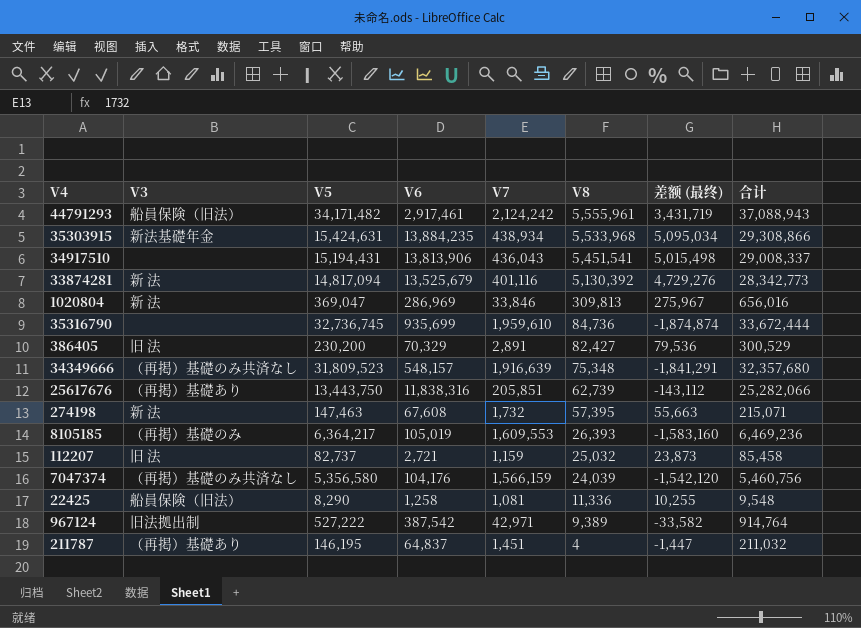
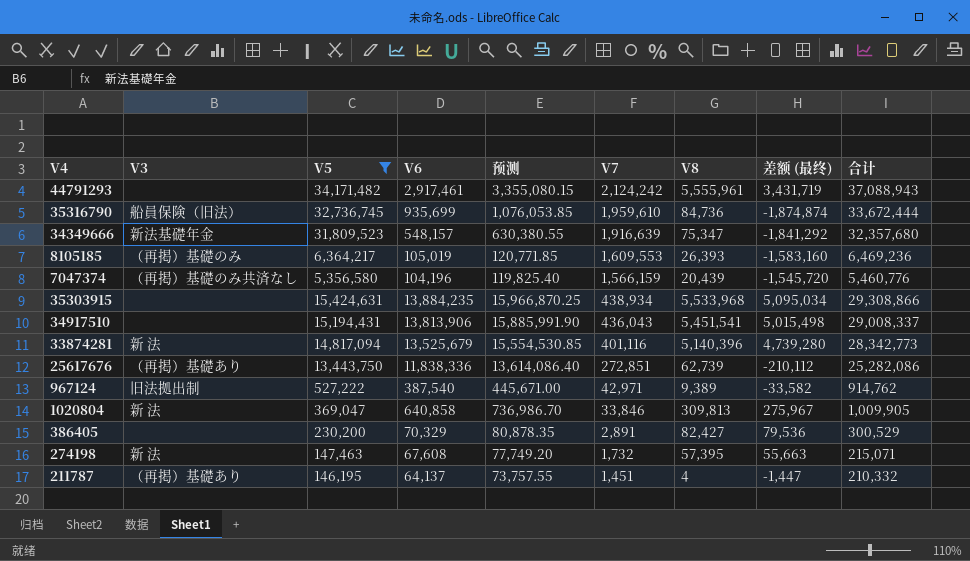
filter: none -> V5 >= 146,195
row order: V8 descending -> V7 descending
column 预测 | formula: none -> [V6] * 1.15
44791293 | V3: 船員保険（旧法） -> none
35316790 | V3: none -> 船員保険（旧法）
34349666 | V3: （再掲）基礎のみ共済なし -> 新法基礎年金
34349666 | V8: 75,348 -> 75,347
34349666 | 差额 (最终): -1,841,291 -> -1,841,292
7047374 | V6: 104,176 -> 104,196
7047374 | V8: 24,039 -> 20,439
7047374 | 差额 (最终): -1,542,120 -> -1,545,720
7047374 | 合计: 5,460,756 -> 5,460,776
35303915 | V3: 新法基礎年金 -> none
33874281 | V8: 5,130,392 -> 5,140,396
33874281 | 差额 (最终): 4,729,276 -> 4,739,280
25617676 | V6: 11,838,316 -> 11,838,336
25617676 | V7: 205,851 -> 272,851
25617676 | 差额 (最终): -143,112 -> -210,112
25617676 | 合计: 25,282,066 -> 25,282,086
967124 | V6: 387,542 -> 387,540
967124 | 合计: 914,764 -> 914,762
1020804 | V6: 286,969 -> 640,858
1020804 | 合计: 656,016 -> 1,009,905
386405 | V3: 旧 法 -> none
211787 | V6: 64,837 -> 64,137
211787 | 合计: 211,032 -> 210,332

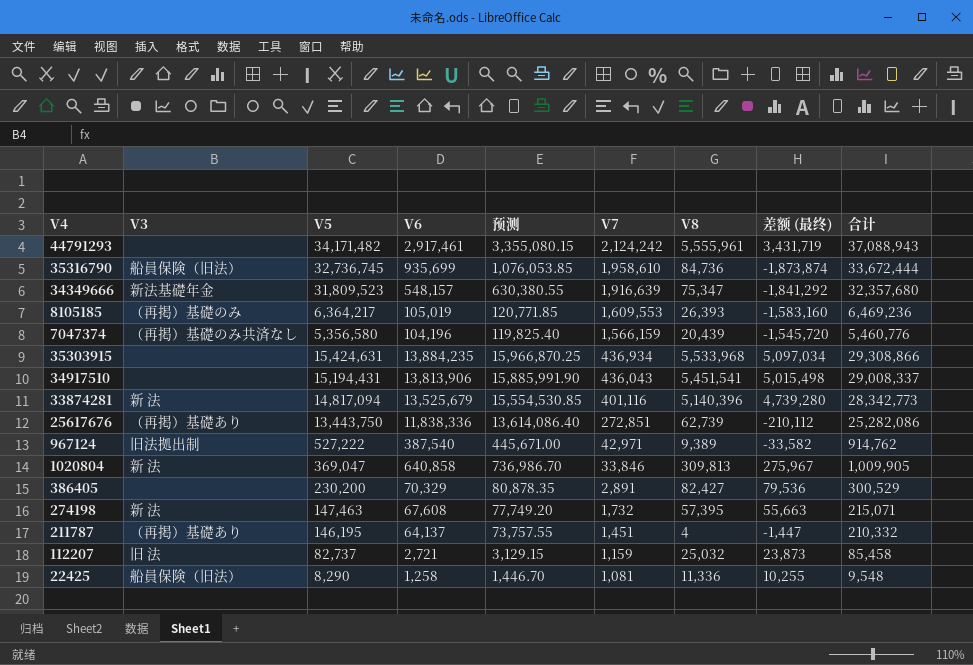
filter: V5 >= 146,195 -> none
35316790 | V7: 1,959,610 -> 1,958,610
35316790 | 差额 (最终): -1,874,874 -> -1,873,874
35303915 | V7: 438,934 -> 436,934
35303915 | 差额 (最终): 5,095,034 -> 5,097,034

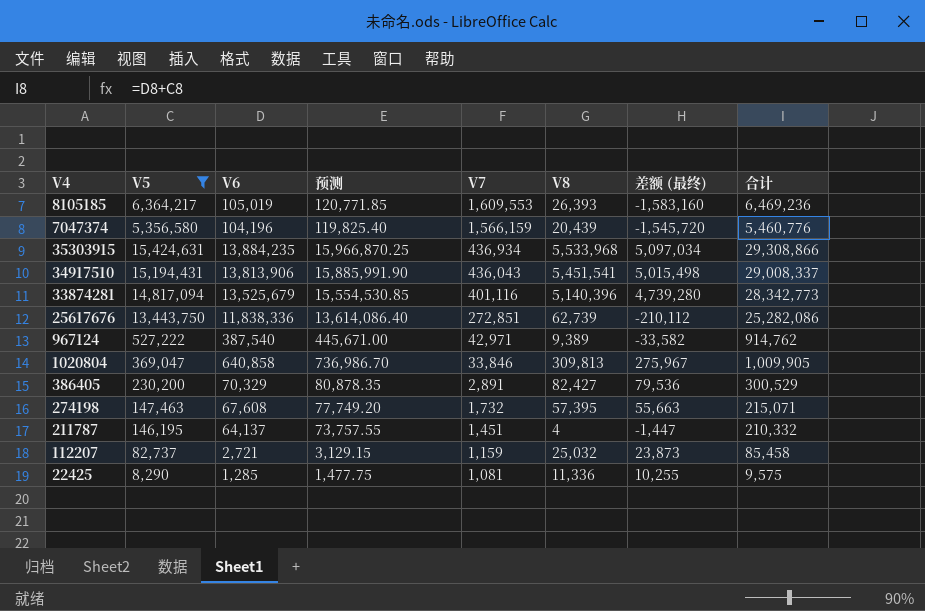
filter: none -> V5 <= 15,424,631
column V3 | position: 2 -> none
22425 | V6: 1,258 -> 1,285
22425 | 预测: 1,446.70 -> 1,477.75
22425 | 合计: 9,548 -> 9,575

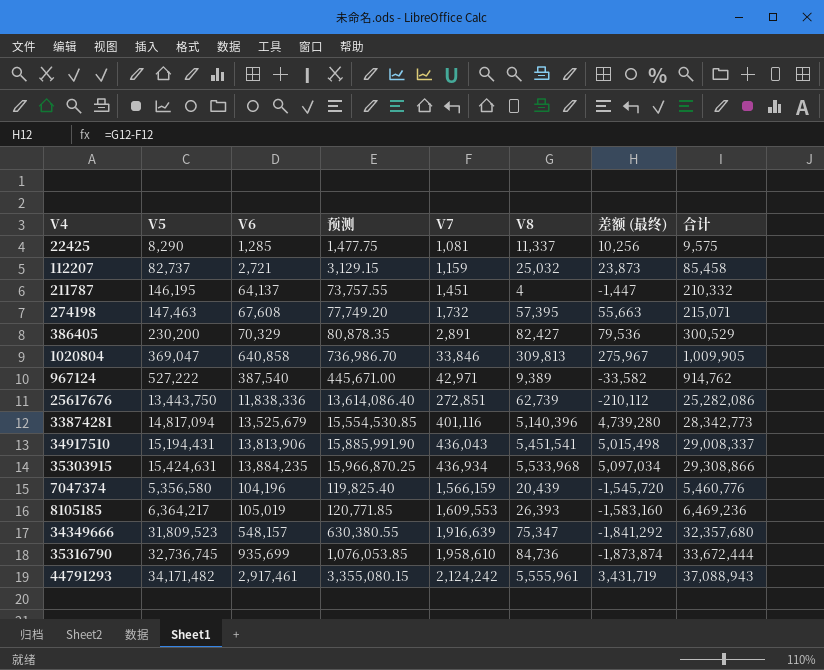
filter: V5 <= 15,424,631 -> none
row order: V7 descending -> V7 ascending
22425 | V8: 11,336 -> 11,337
22425 | 差额 (最终): 10,255 -> 10,256

